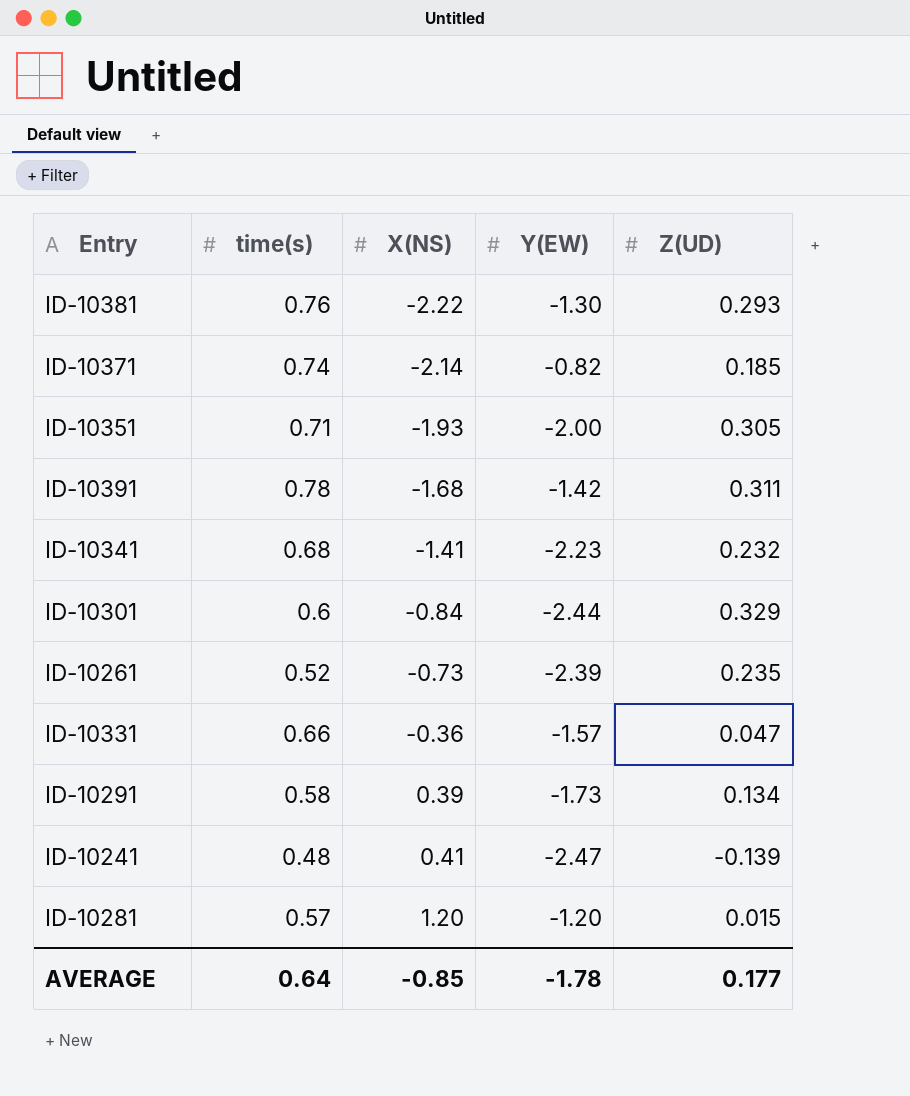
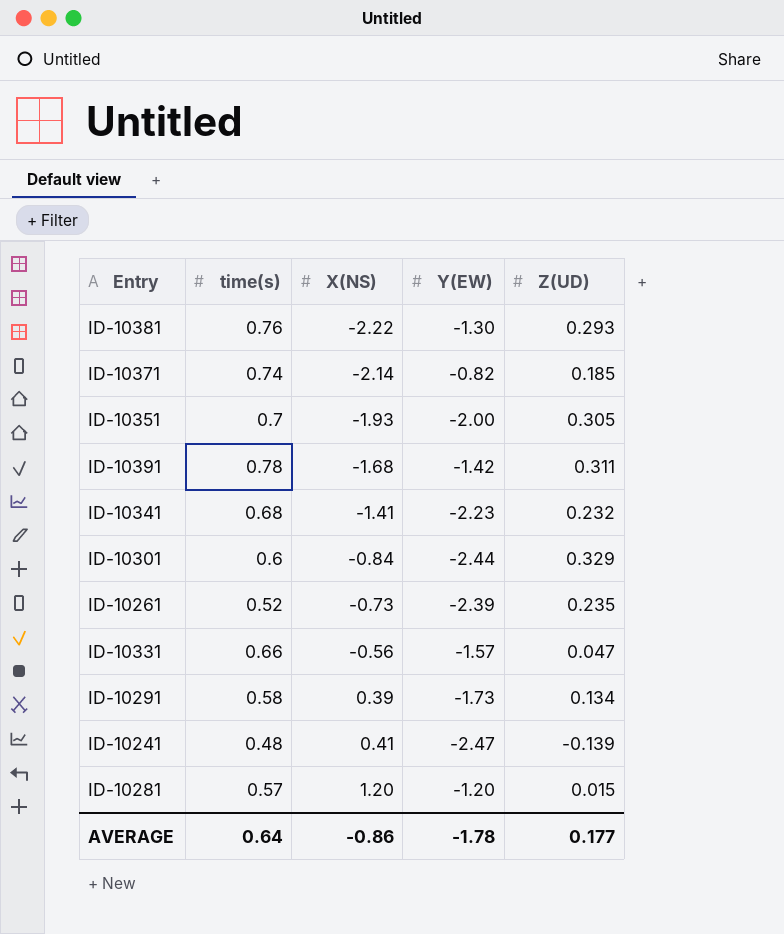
ID-10351 | time(s): 0.71 -> 0.7
ID-10331 | X(NS): -0.36 -> -0.56
AVERAGE | X(NS): -0.85 -> -0.86

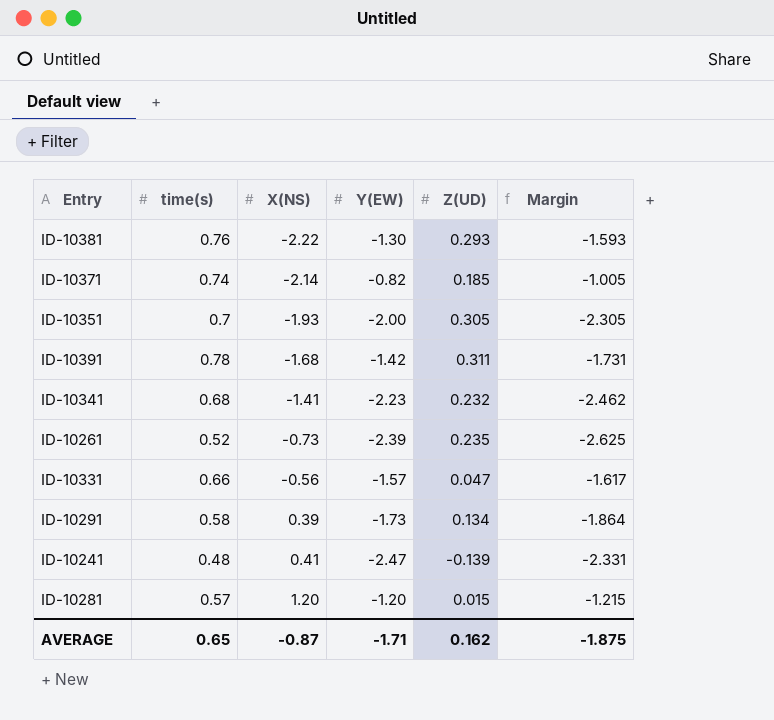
column Margin | formula: none -> [Y(EW)] - [Z(UD)]
row ID-10301: 0.6 | -0.84 | -2.44 | 0.329 -> none
AVERAGE | time(s): 0.64 -> 0.65
AVERAGE | X(NS): -0.86 -> -0.87
AVERAGE | Y(EW): -1.78 -> -1.71
AVERAGE | Z(UD): 0.177 -> 0.162

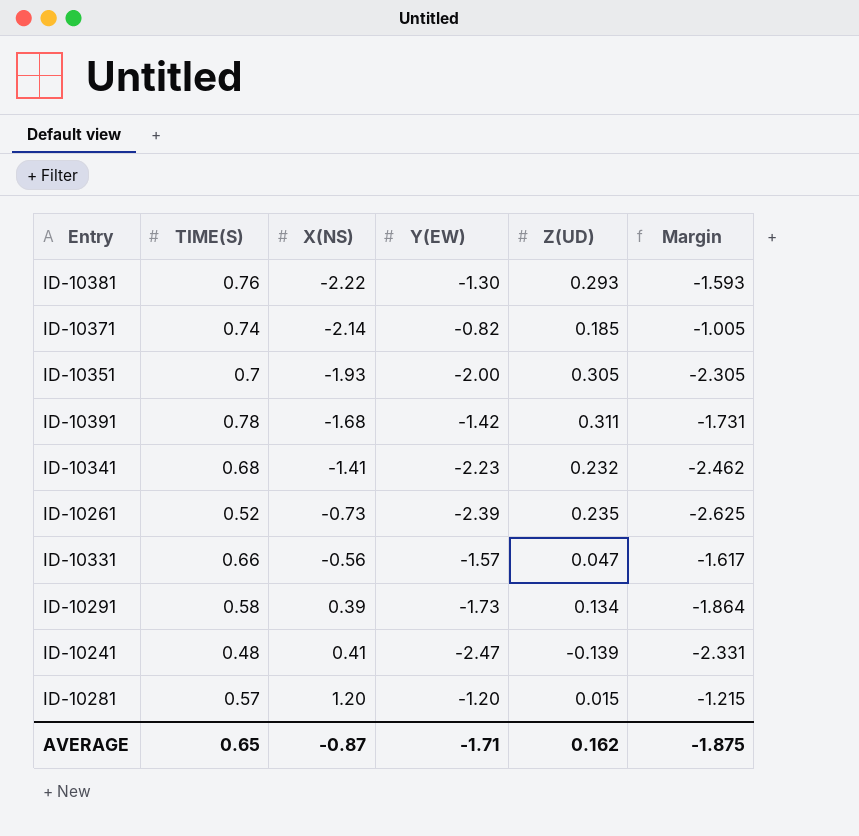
column name: time(s) -> TIME(S)

